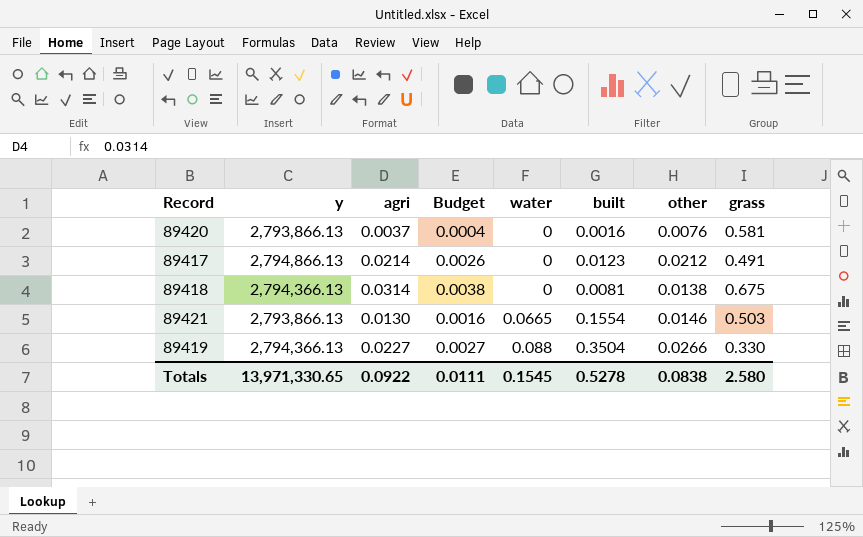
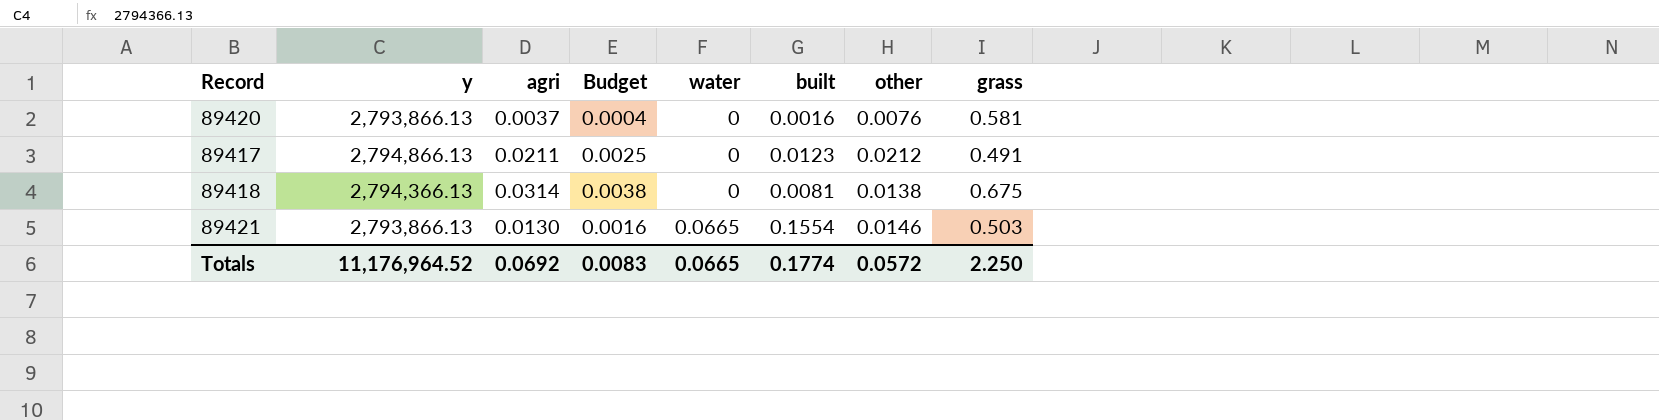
row 89419: 2,794,366.13 | 0.0227 | 0.0027 | 0.088 | 0.3504 | 0.0266 | 0.330 -> none
89417 | agri: 0.0214 -> 0.0211
89417 | Budget: 0.0026 -> 0.0025
Totals | y: 13,971,330.65 -> 11,176,964.52
Totals | agri: 0.0922 -> 0.0692
Totals | Budget: 0.0111 -> 0.0083
Totals | water: 0.1545 -> 0.0665
Totals | built: 0.5278 -> 0.1774
Totals | other: 0.0838 -> 0.0572
Totals | grass: 2.580 -> 2.250

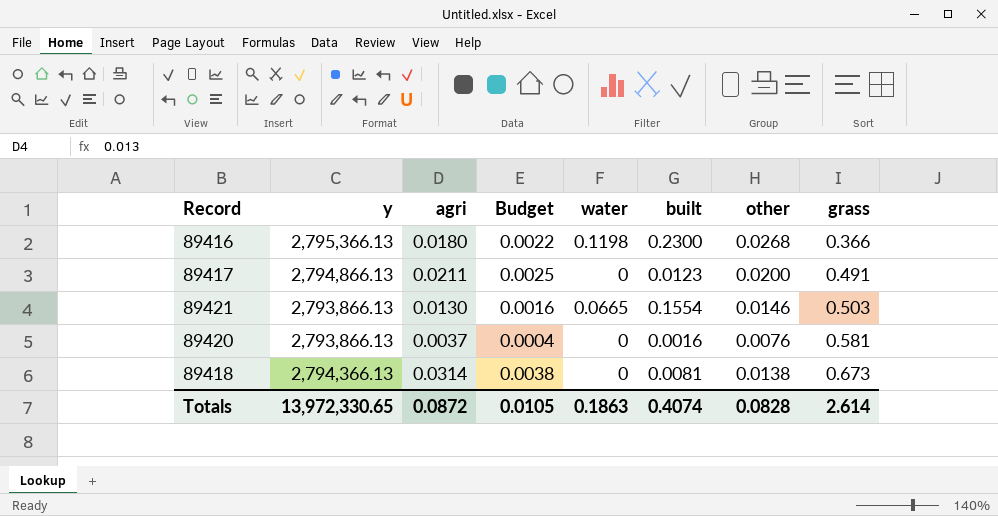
row order: water ascending -> grass ascending
row 89416: none -> 2,795,366.13 | 0.0180 | 0.0022 | 0.1198 | 0.2300 | 0.0268 | 0.366
89417 | other: 0.0212 -> 0.0200
89418 | grass: 0.675 -> 0.673
Totals | y: 11,176,964.52 -> 13,972,330.65
Totals | agri: 0.0692 -> 0.0872
Totals | Budget: 0.0083 -> 0.0105
Totals | water: 0.0665 -> 0.1863
Totals | built: 0.1774 -> 0.4074
Totals | other: 0.0572 -> 0.0828
Totals | grass: 2.250 -> 2.614

